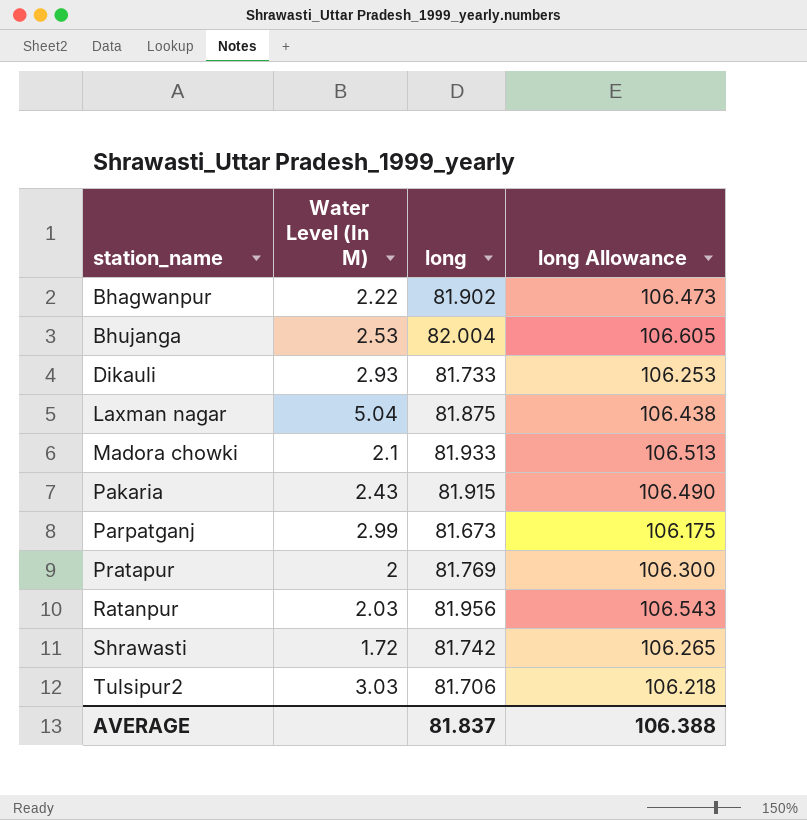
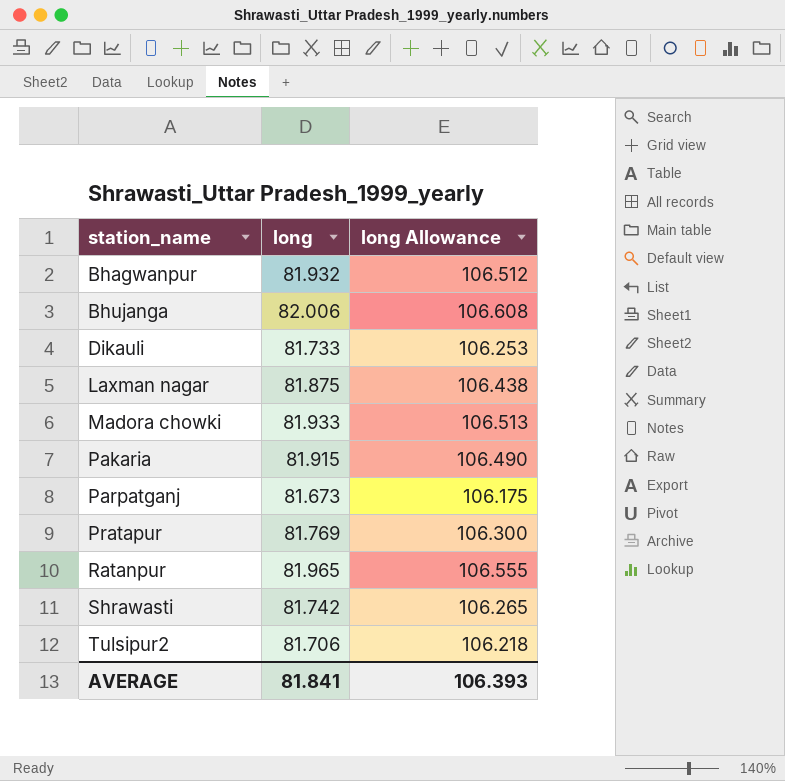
column Water Level (In M) | position: 2 -> none
Bhagwanpur | long: 81.902 -> 81.932
Bhagwanpur | long Allowance: 106.473 -> 106.512
Bhujanga | long: 82.004 -> 82.006
Bhujanga | long Allowance: 106.605 -> 106.608
Ratanpur | long: 81.956 -> 81.965
Ratanpur | long Allowance: 106.543 -> 106.555
AVERAGE | long: 81.837 -> 81.841
AVERAGE | long Allowance: 106.388 -> 106.393

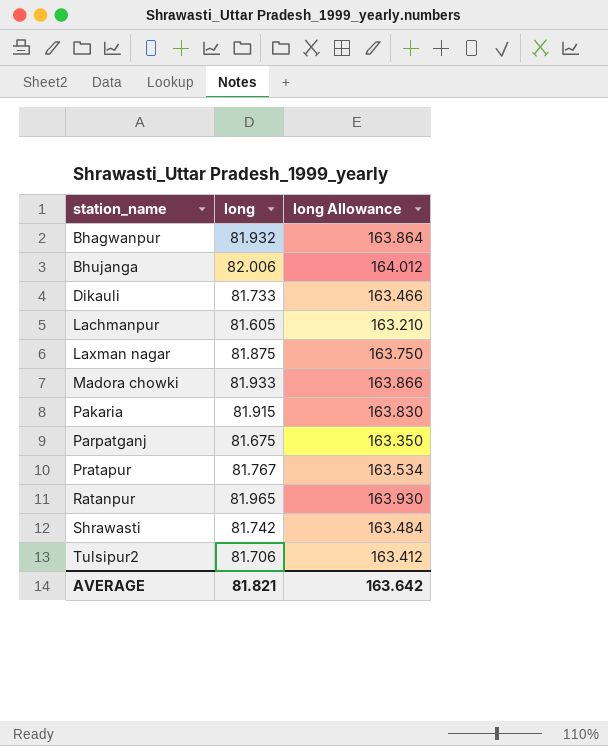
column long Allowance | formula: [long] * 1.3 -> [long] * 2
row Lachmanpur: none -> 81.605 | 163.210
Parpatganj | long: 81.673 -> 81.675
Pratapur | long: 81.769 -> 81.767
AVERAGE | long: 81.841 -> 81.821
AVERAGE | long Allowance: 106.393 -> 163.642

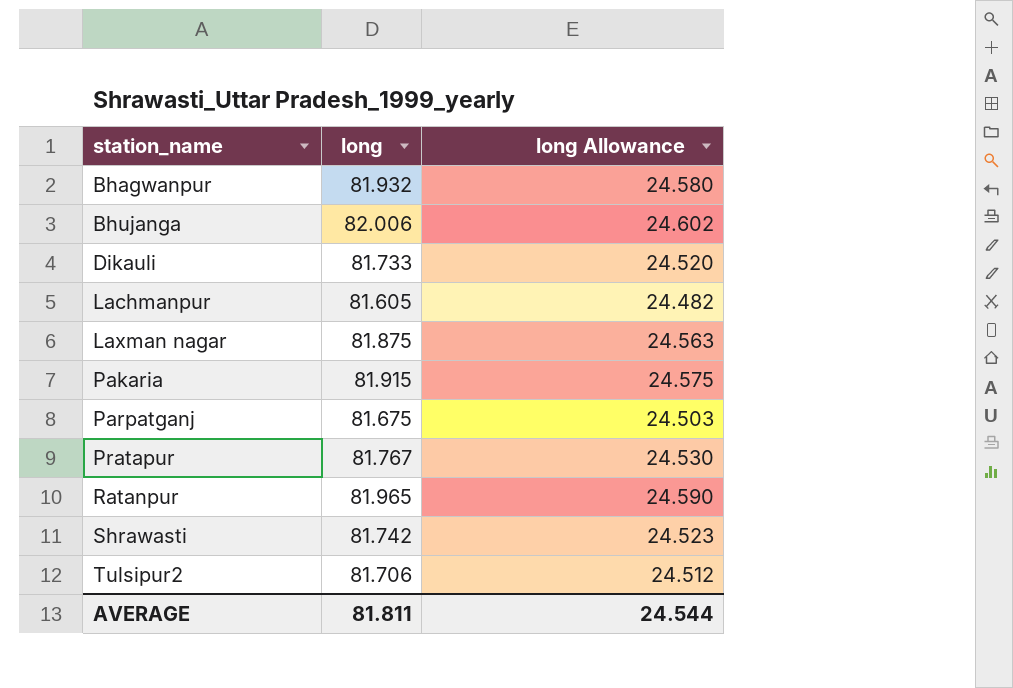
column long Allowance | formula: [long] * 2 -> [long] * 0.3
row Madora chowki: 81.933 | 163.866 -> none
AVERAGE | long: 81.821 -> 81.811
AVERAGE | long Allowance: 163.642 -> 24.544

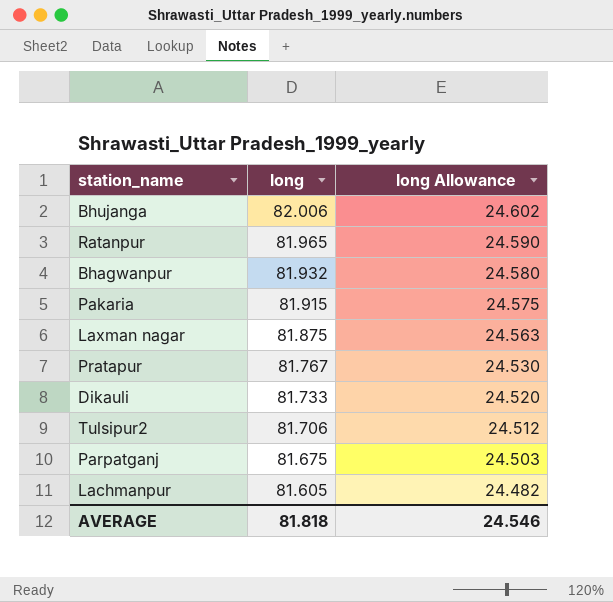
row order: station_name ascending -> long descending
row Shrawasti: 81.742 | 24.523 -> none
AVERAGE | long: 81.811 -> 81.818
AVERAGE | long Allowance: 24.544 -> 24.546

